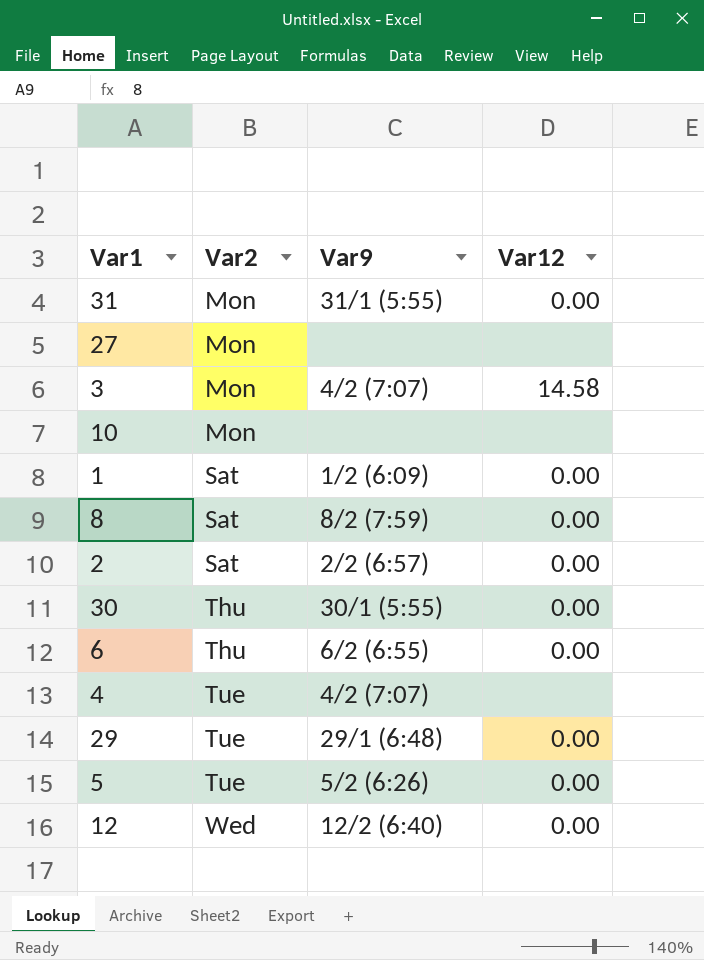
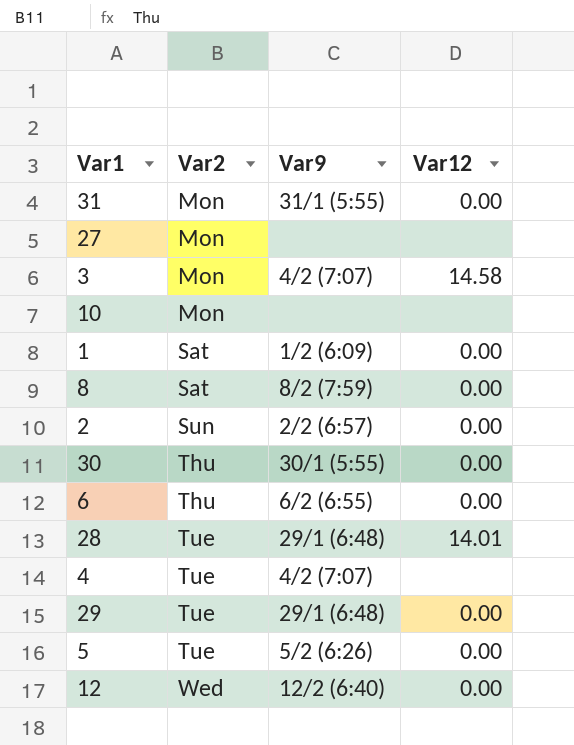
2 | Var2: Sat -> Sun
row 28: none -> Tue | 29/1 (6:48) | 14.01

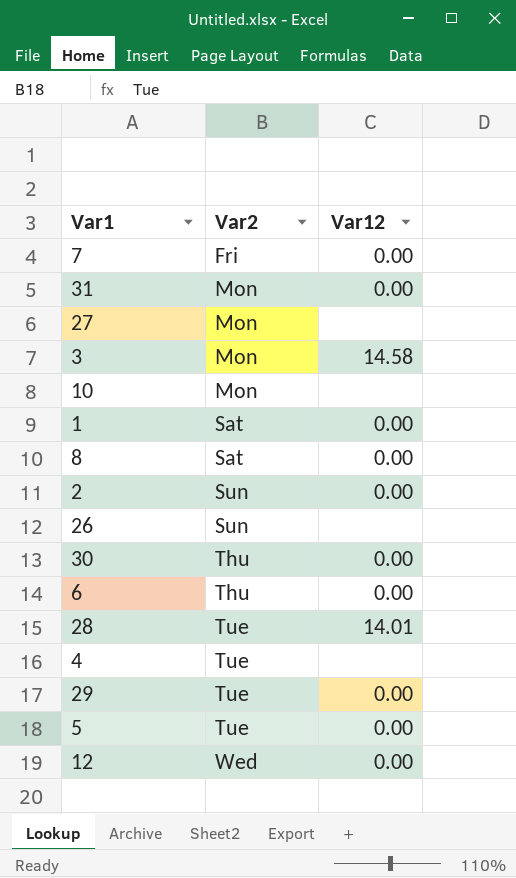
column Var9 | position: 3 -> none
row 7: none -> Fri | 0.00
row 26: none -> Sun | none

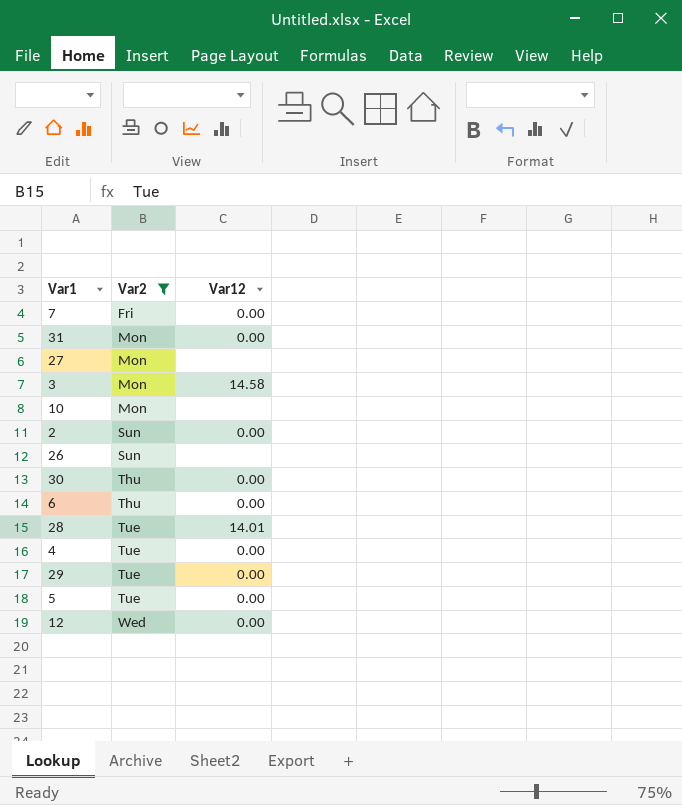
filter: none -> Var2 != Sat
4 | Var12: none -> 0.00

